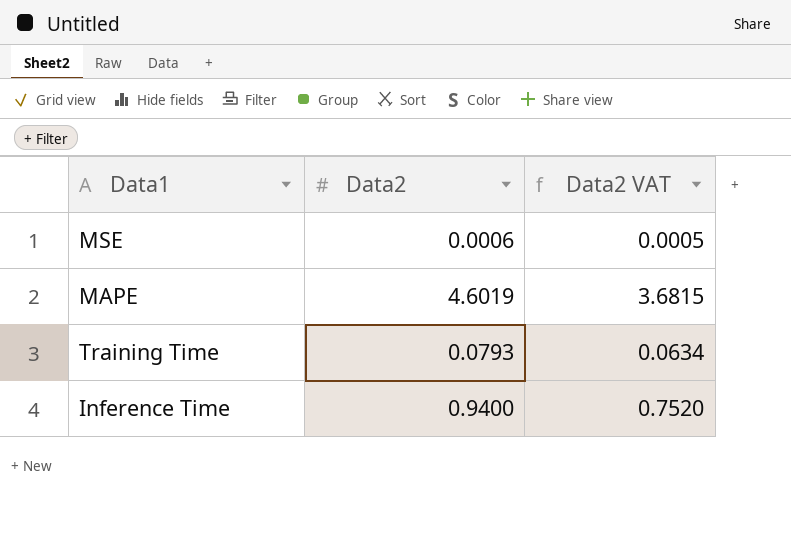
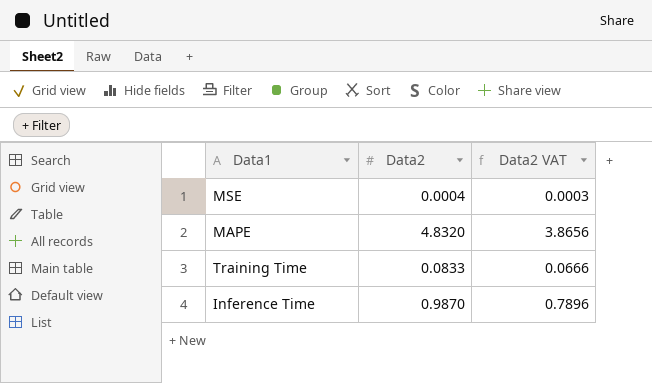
MSE | Data2: 0.0006 -> 0.0004
MSE | Data2 VAT: 0.0005 -> 0.0003
MAPE | Data2: 4.6019 -> 4.8320
MAPE | Data2 VAT: 3.6815 -> 3.8656
Training Time | Data2: 0.0793 -> 0.0833
Training Time | Data2 VAT: 0.0634 -> 0.0666
Inference Time | Data2: 0.9400 -> 0.9870
Inference Time | Data2 VAT: 0.7520 -> 0.7896

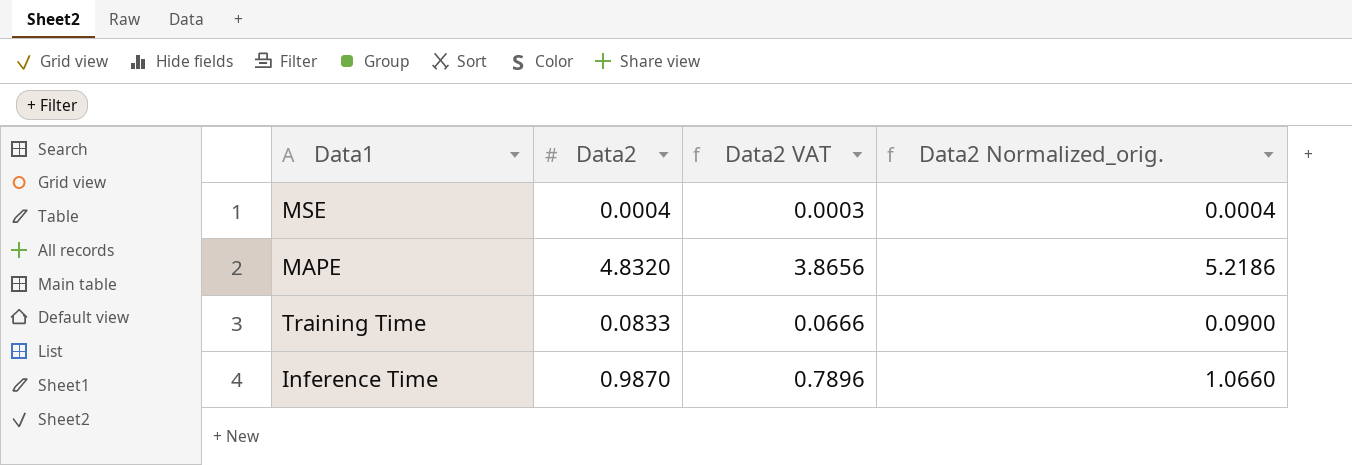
column Data2 Normalized_orig. | formula: none -> [Data2] * 1.08

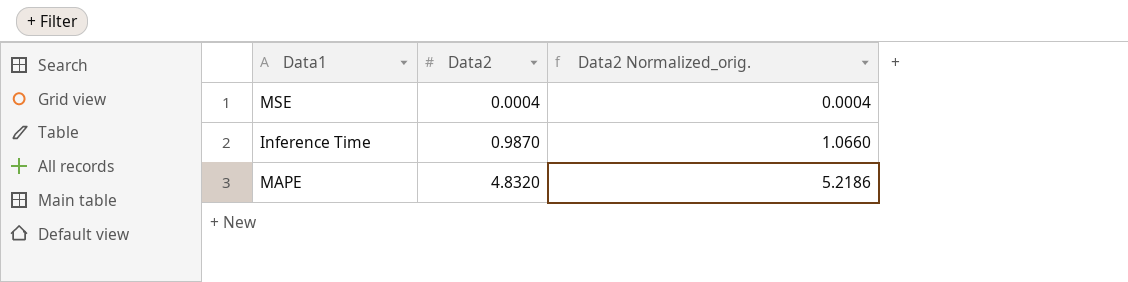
row order: none -> Data2 ascending
column Data2 VAT | formula: [Data2] * 0.8 -> none
row Training Time: 0.0833 | 0.0666 | 0.0900 -> none

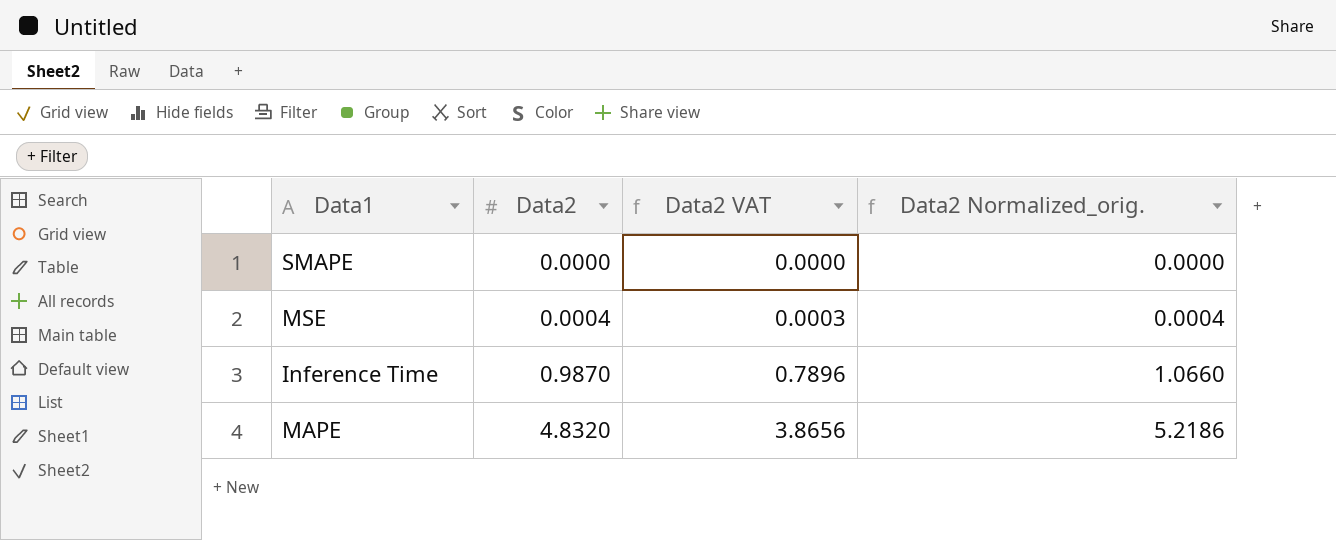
column Data2 VAT | formula: none -> [Data2] * 0.8
row SMAPE: none -> 0.0000 | 0.0000 | 0.0000

